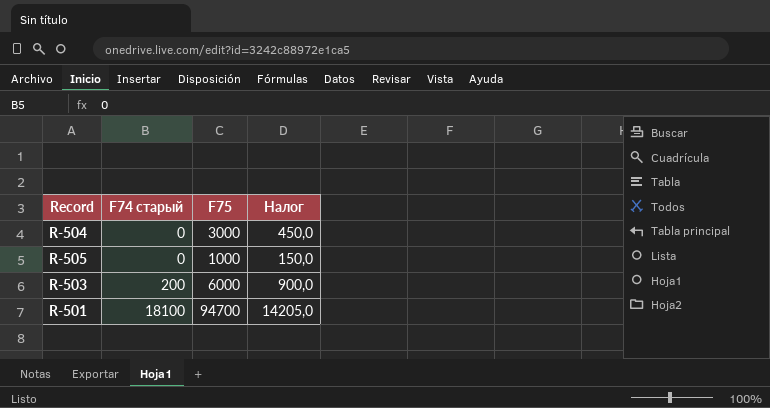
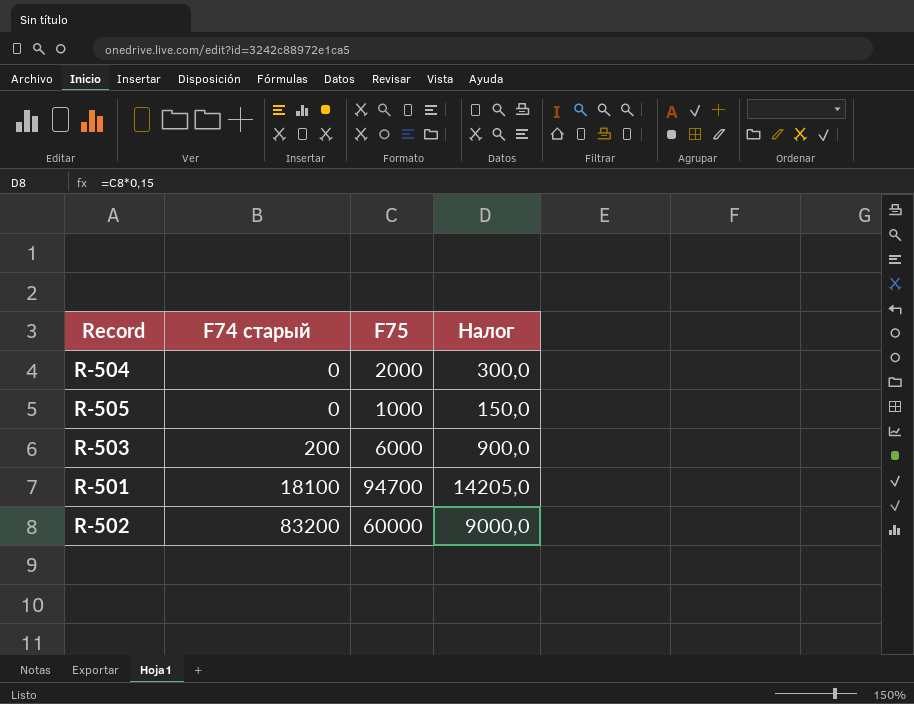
R-504 | F75: 3000 -> 2000
R-504 | Налог: 450,0 -> 300,0
row R-502: none -> 83200 | 60000 | 9000,0

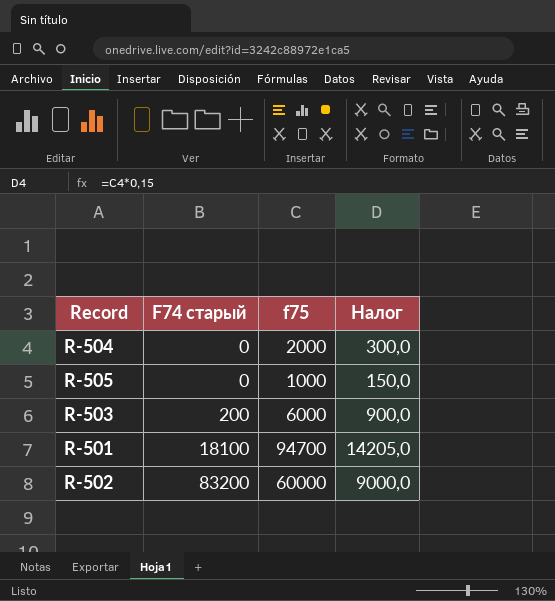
column name: F75 -> f75

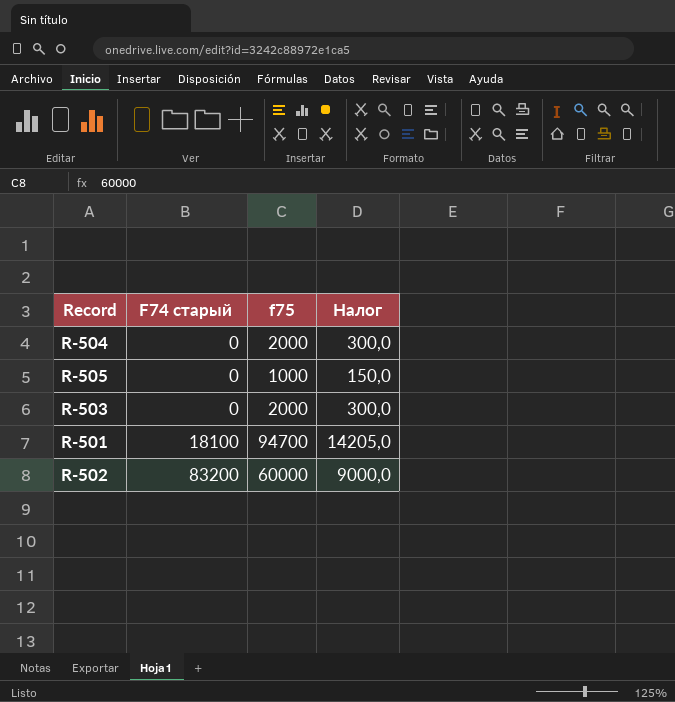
R-503 | F74 старый: 200 -> 0
R-503 | f75: 6000 -> 2000
R-503 | Налог: 900,0 -> 300,0

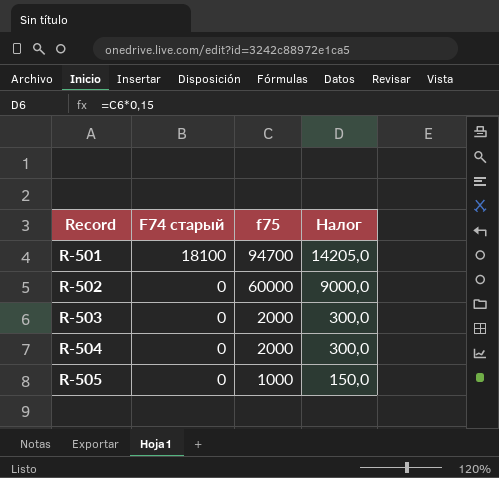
row order: F74 старый ascending -> Record ascending
R-502 | F74 старый: 83200 -> 0

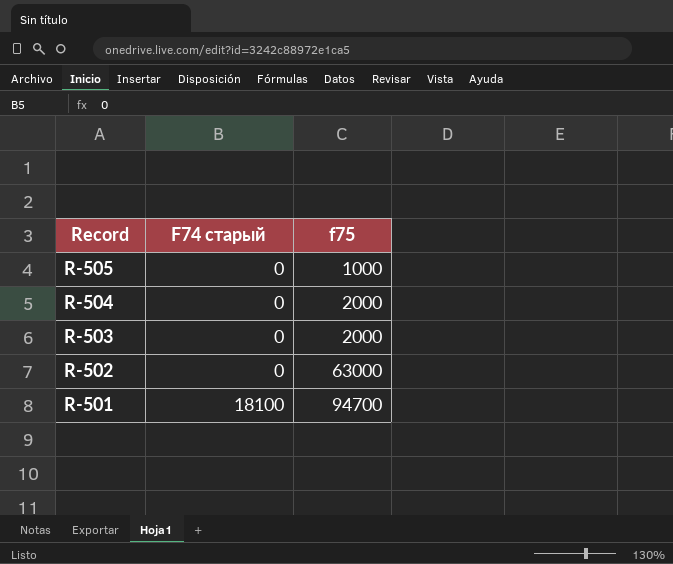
row order: Record ascending -> Record descending
column Налог | formula: [f75] * 0,15 -> none
R-502 | f75: 60000 -> 63000

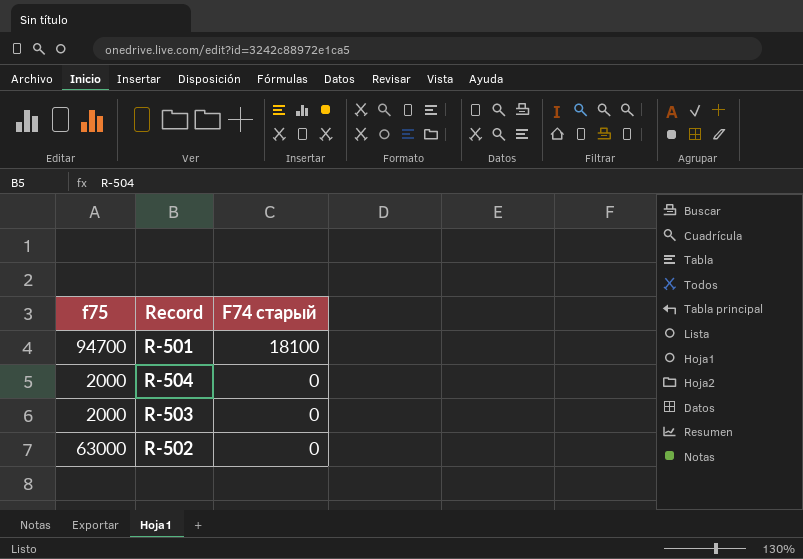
row order: Record descending -> F74 старый descending
column f75 | position: 3 -> 1
row R-505: 0 | 1000 -> none

